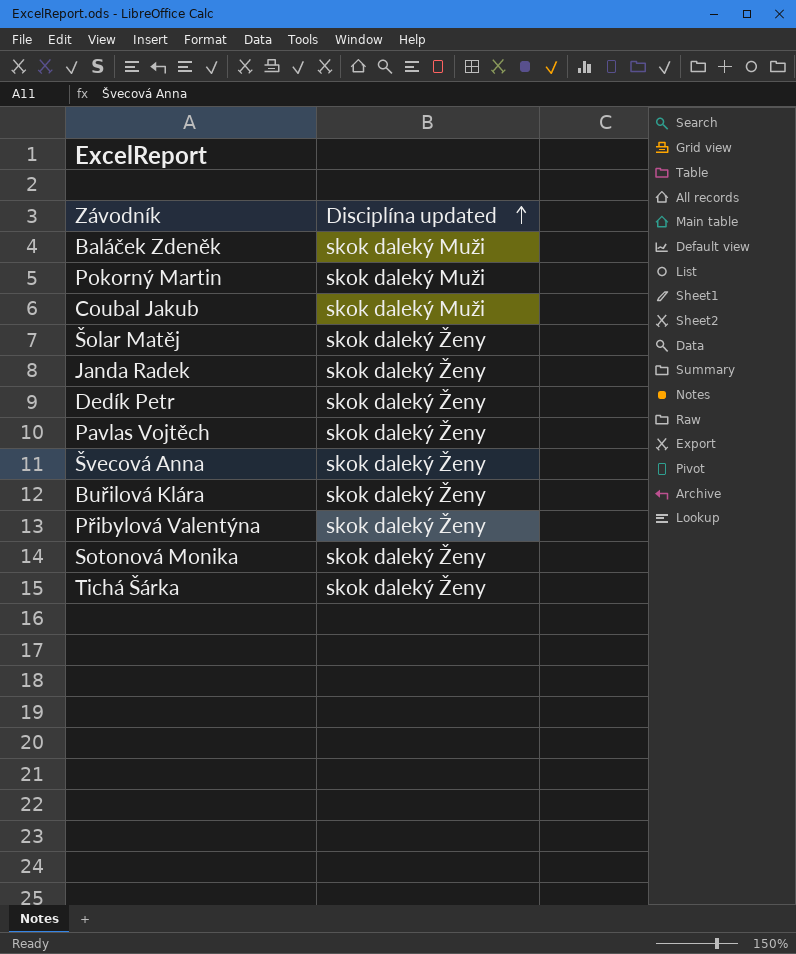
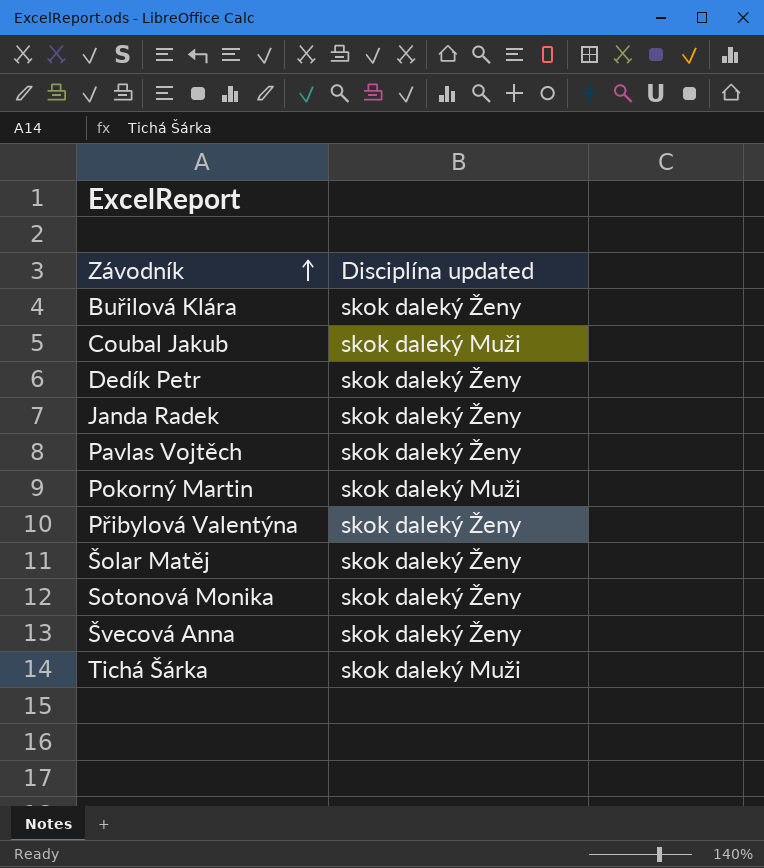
row order: Disciplína updated ascending -> Závodník ascending
row Baláček Zdeněk: skok daleký Muži -> none
Tichá Šárka | Disciplína updated: skok daleký Ženy -> skok daleký Muži

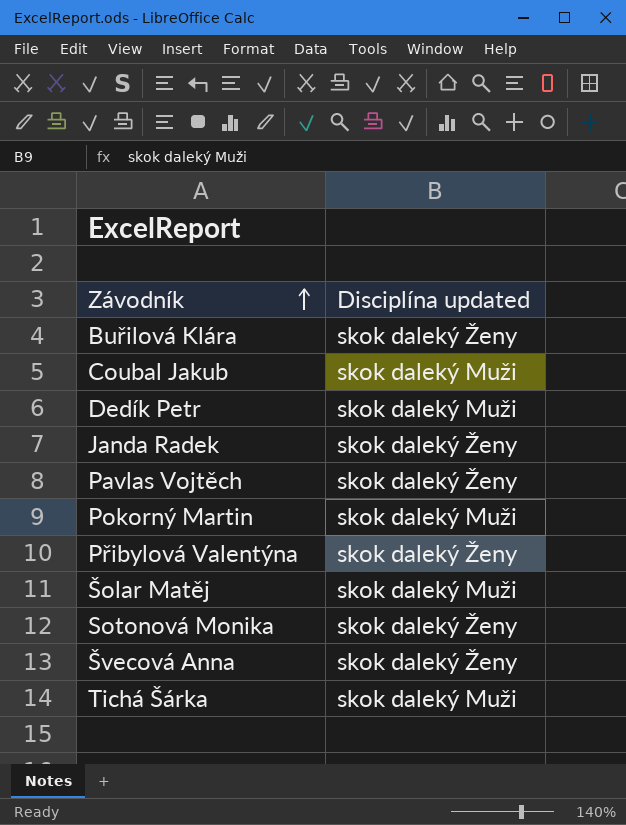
Dedík Petr | Disciplína updated: skok daleký Ženy -> skok daleký Muži
Šolar Matěj | Disciplína updated: skok daleký Ženy -> skok daleký Muži

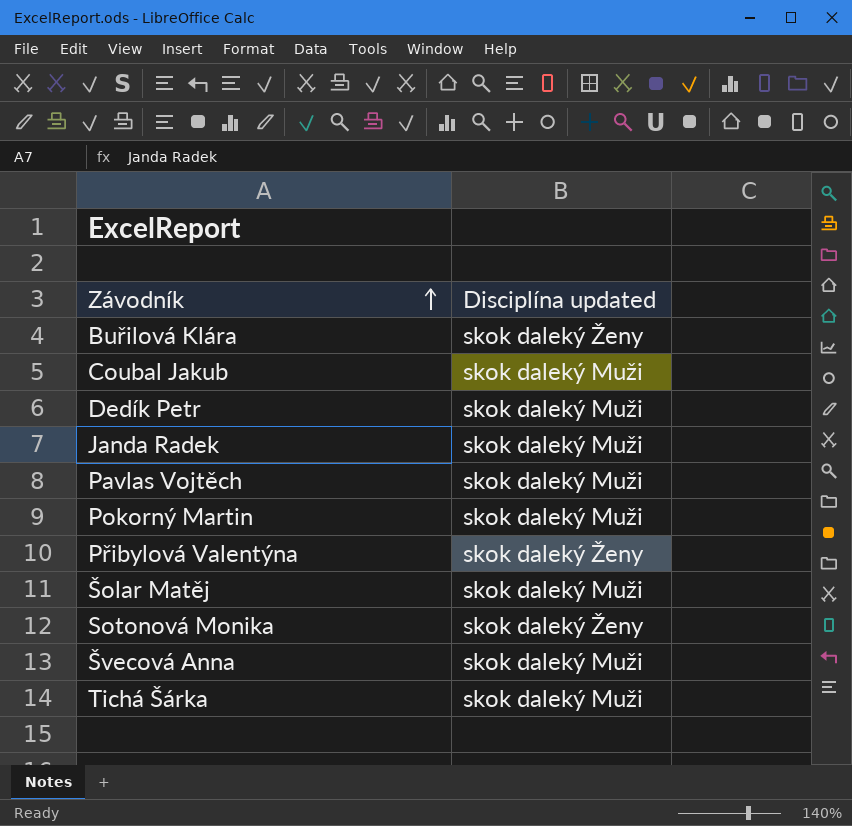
Janda Radek | Disciplína updated: skok daleký Ženy -> skok daleký Muži
Pavlas Vojtěch | Disciplína updated: skok daleký Ženy -> skok daleký Muži
Švecová Anna | Disciplína updated: skok daleký Ženy -> skok daleký Muži

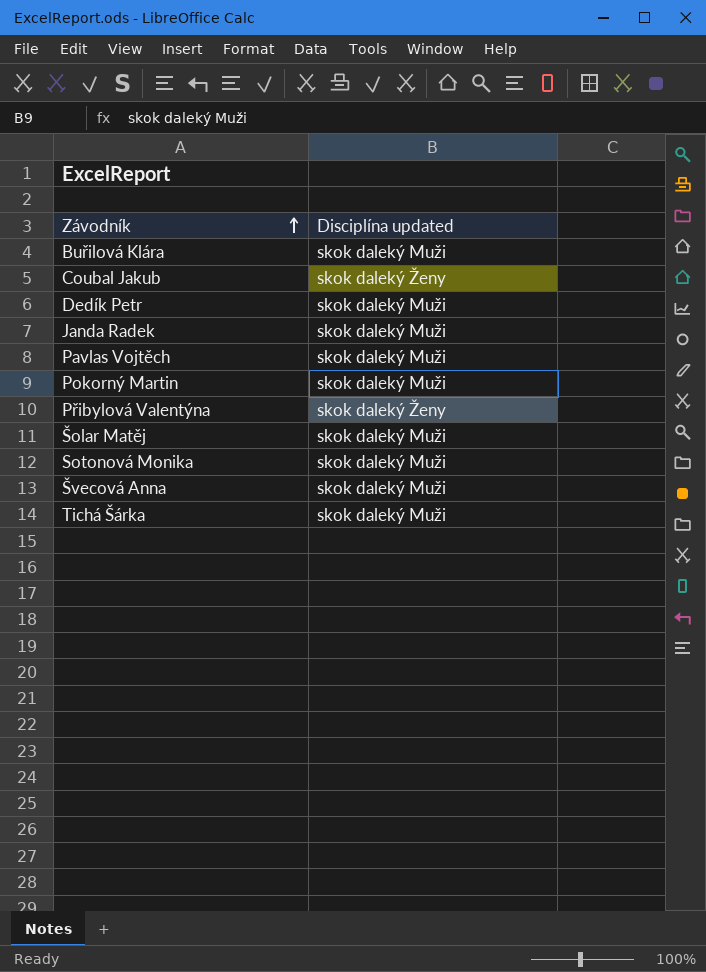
Buřilová Klára | Disciplína updated: skok daleký Ženy -> skok daleký Muži
Coubal Jakub | Disciplína updated: skok daleký Muži -> skok daleký Ženy
Sotonová Monika | Disciplína updated: skok daleký Ženy -> skok daleký Muži

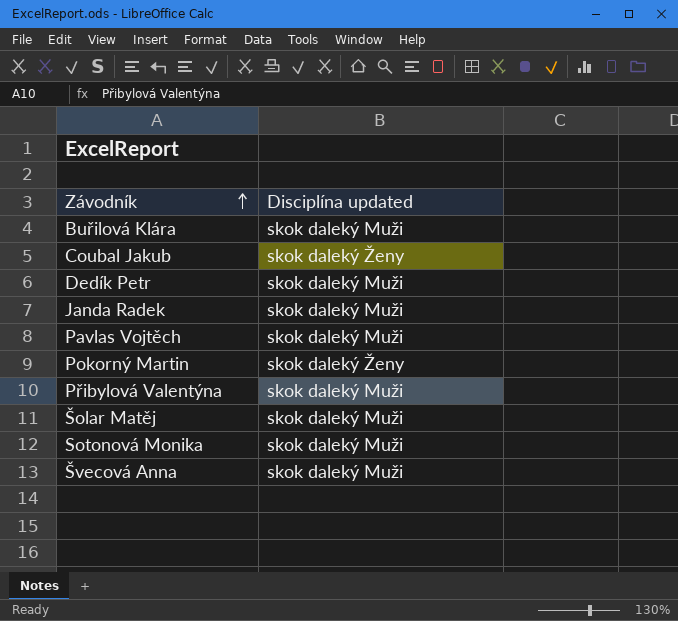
row Tichá Šárka: skok daleký Muži -> none
Pokorný Martin | Disciplína updated: skok daleký Muži -> skok daleký Ženy
Přibylová Valentýna | Disciplína updated: skok daleký Ženy -> skok daleký Muži

